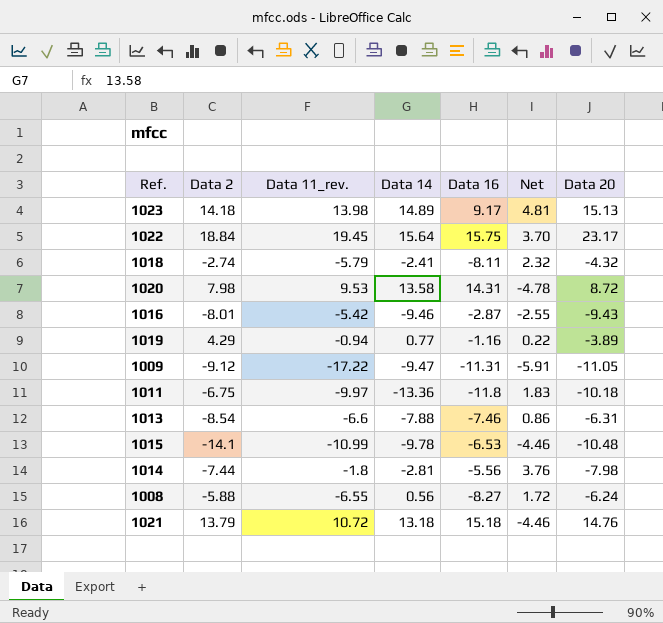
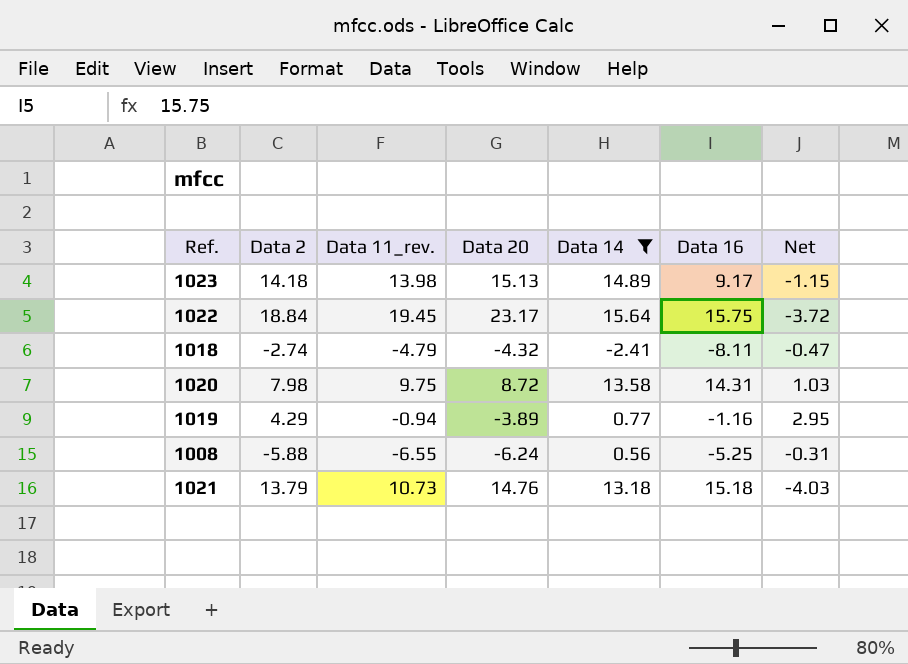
filter: none -> Data 14 >= -2.41
column Data 20 | position: 7 -> 4
column Net | formula: [Data 11_rev.] - [Data 16] -> [Data 11_rev.] - [Data 20]
1018 | Data 11_rev.: -5.79 -> -4.79
1020 | Data 11_rev.: 9.53 -> 9.75
1008 | Data 16: -8.27 -> -5.25
1021 | Data 11_rev.: 10.72 -> 10.73

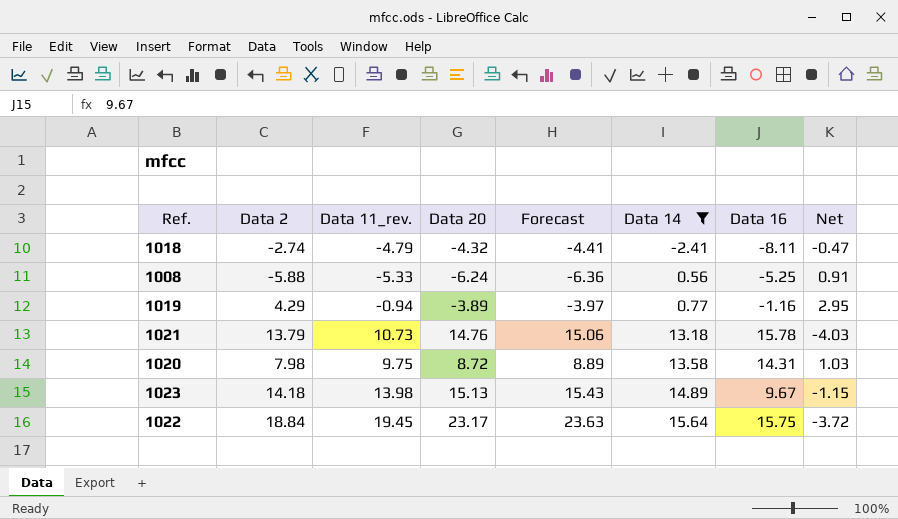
row order: none -> Data 14 ascending
column Forecast | formula: none -> [Data 20] * 1.02
1008 | Data 11_rev.: -6.55 -> -5.33
1008 | Net: -0.31 -> 0.91
1021 | Data 16: 15.18 -> 15.78
1023 | Data 16: 9.17 -> 9.67

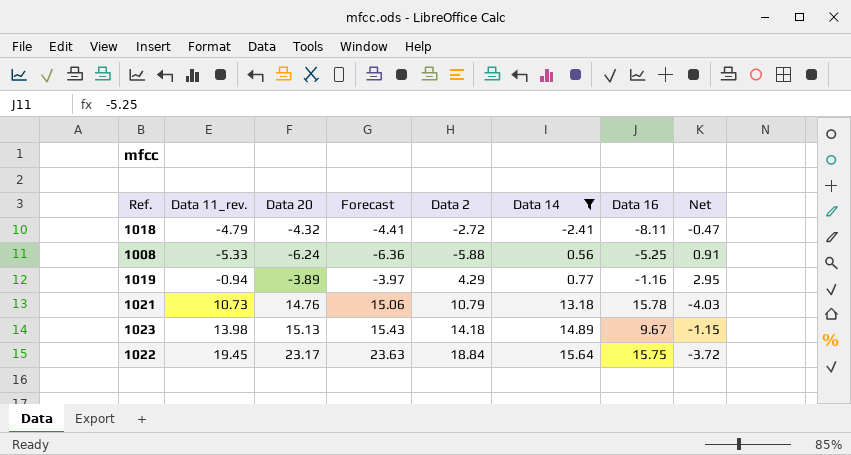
column Data 2 | position: 2 -> 5
row 1020: 7.98 | 9.75 | 8.72 | 8.89 | 13.58 | 14.31 | 1.03 -> none
1018 | Data 2: -2.74 -> -2.72
1021 | Data 2: 13.79 -> 10.79

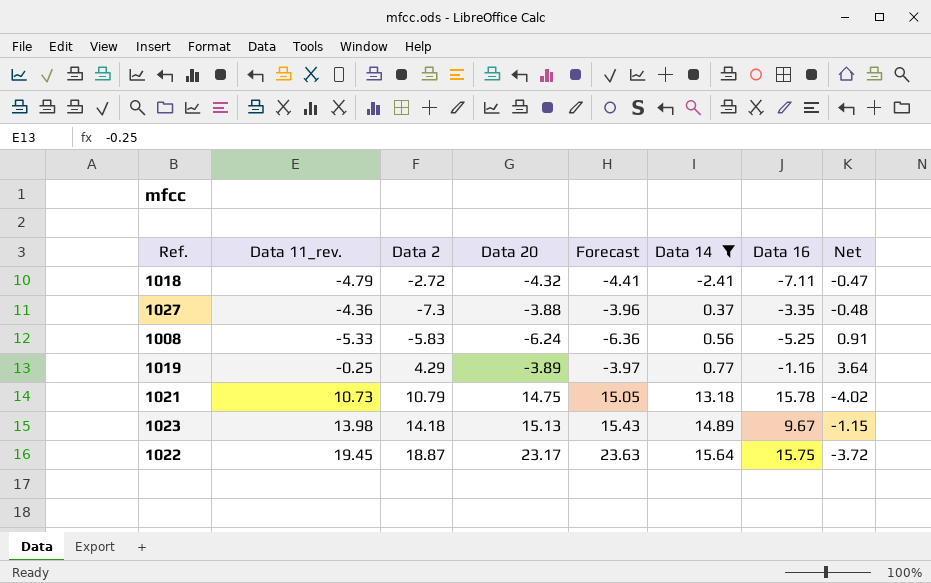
column Data 2 | position: 5 -> 3
1018 | Data 16: -8.11 -> -7.11
row 1027: none -> -4.36 | -7.3 | -3.88 | -3.96 | 0.37 | -3.35 | -0.48
1008 | Data 2: -5.88 -> -5.83
1019 | Data 11_rev.: -0.94 -> -0.25
1019 | Net: 2.95 -> 3.64
1021 | Data 20: 14.76 -> 14.75
1021 | Forecast: 15.06 -> 15.05
1021 | Net: -4.03 -> -4.02
1022 | Data 2: 18.84 -> 18.87

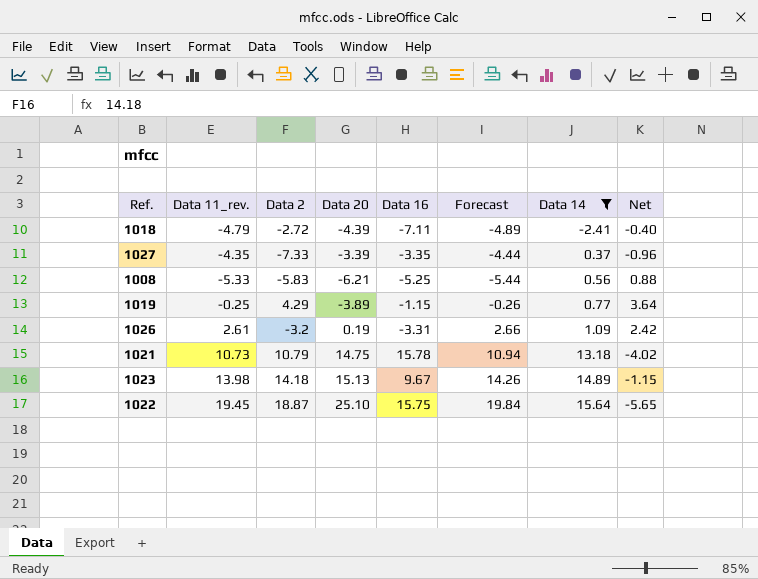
column Data 16 | position: 7 -> 5
column Forecast | formula: [Data 20] * 1.02 -> [Data 11_rev.] * 1.02
1018 | Data 20: -4.32 -> -4.39
1018 | Net: -0.47 -> -0.40
1027 | Data 11_rev.: -4.36 -> -4.35
1027 | Data 2: -7.3 -> -7.33
1027 | Data 20: -3.88 -> -3.39
1027 | Net: -0.48 -> -0.96
1008 | Data 20: -6.24 -> -6.21
1008 | Net: 0.91 -> 0.88
1019 | Data 16: -1.16 -> -1.15
row 1026: none -> 2.61 | -3.2 | 0.19 | -3.31 | 2.66 | 1.09 | 2.42
1022 | Data 20: 23.17 -> 25.10
1022 | Net: -3.72 -> -5.65

